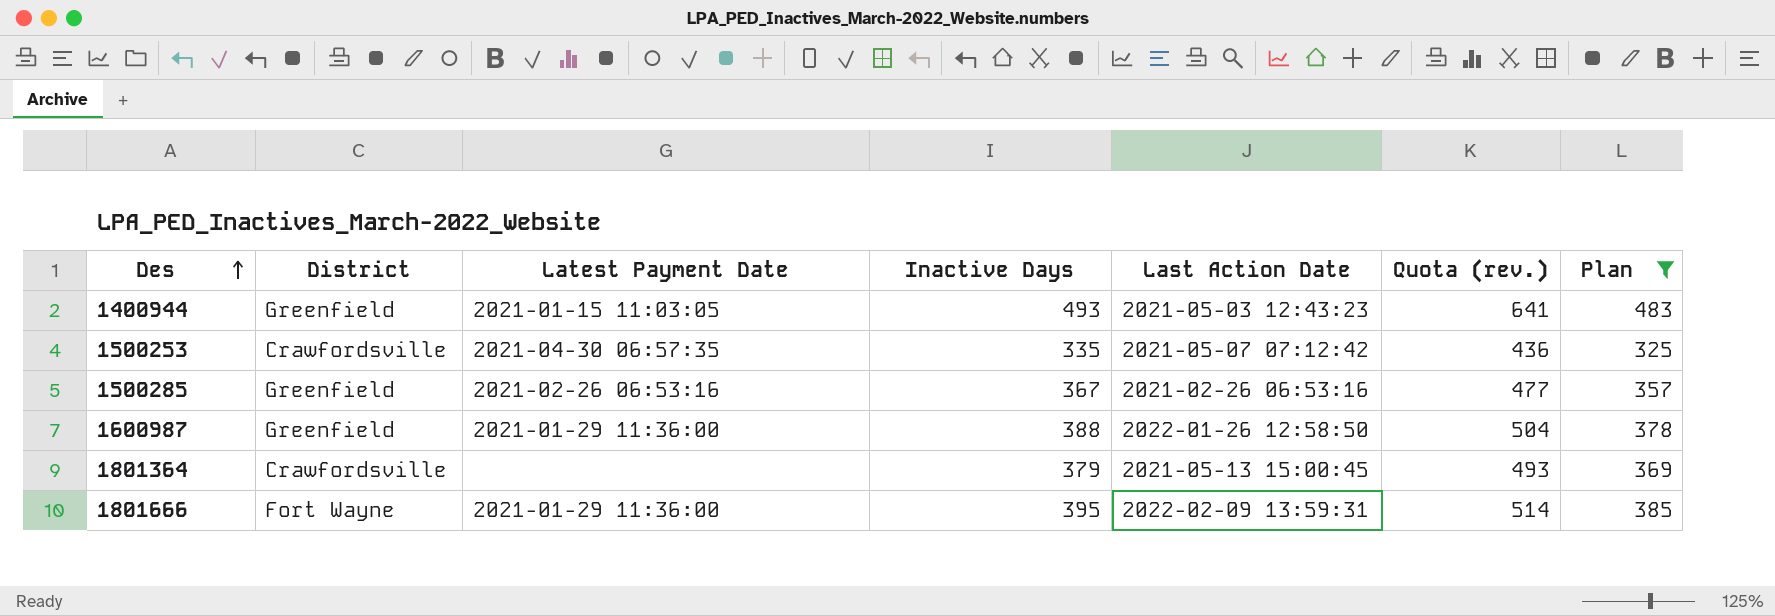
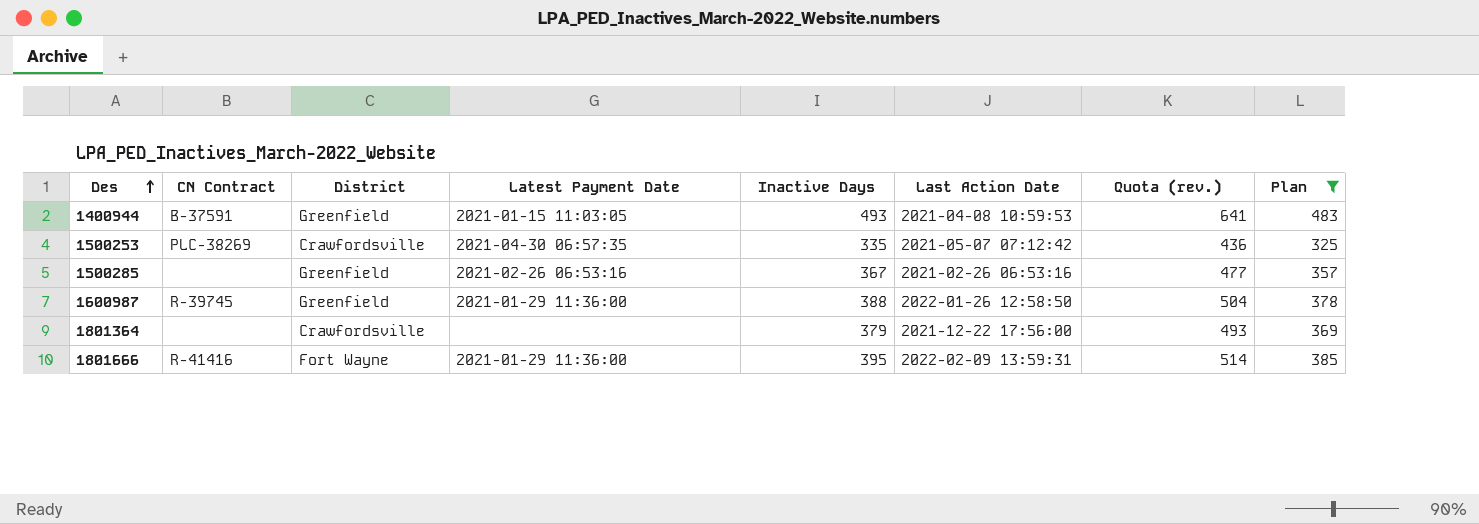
column CN Contract | position: none -> 2
1400944 | Last Action Date: 2021-05-03 12:43:23 -> 2021-04-08 10:59:53
1801364 | Last Action Date: 2021-05-13 15:00:45 -> 2021-12-22 17:56:00

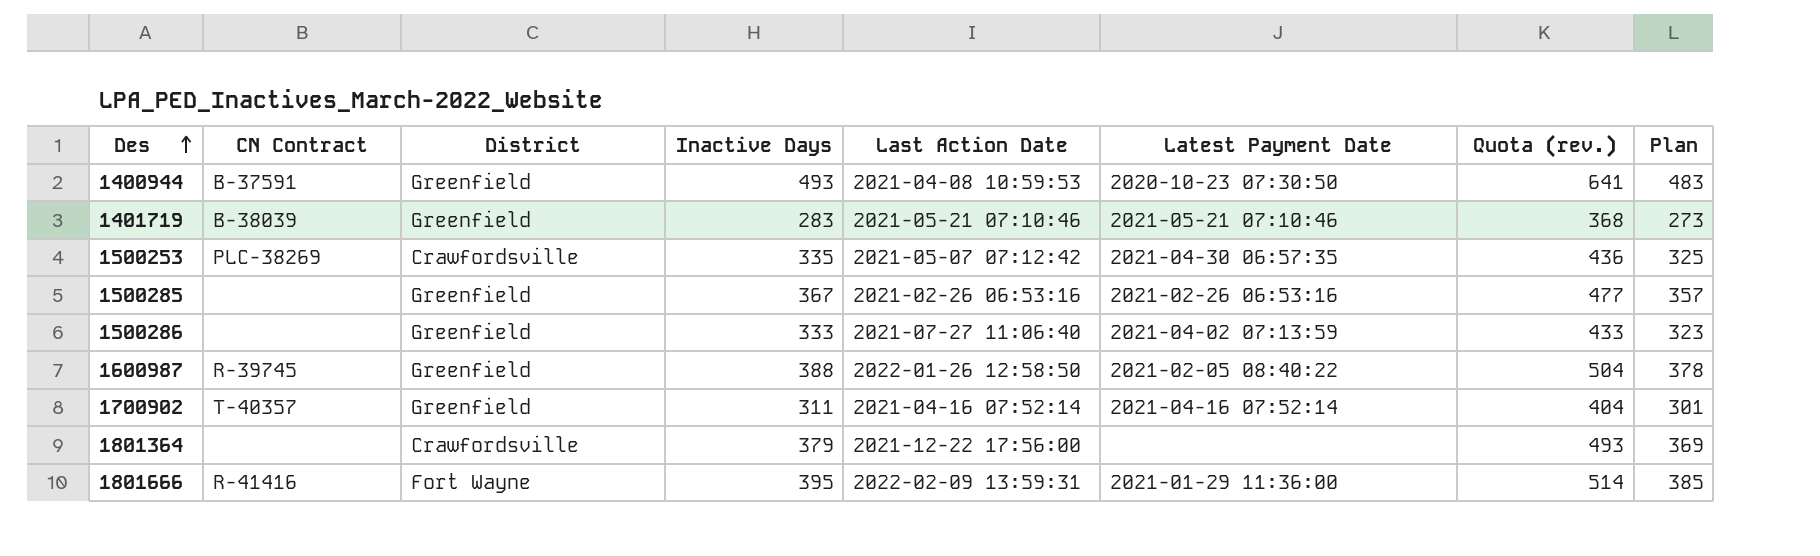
filter: Plan >= 325 -> none
column Latest Payment Date | position: 4 -> 6
1400944 | Latest Payment Date: 2021-01-15 11:03:05 -> 2020-10-23 07:30:50
1600987 | Latest Payment Date: 2021-01-29 11:36:00 -> 2021-02-05 08:40:22

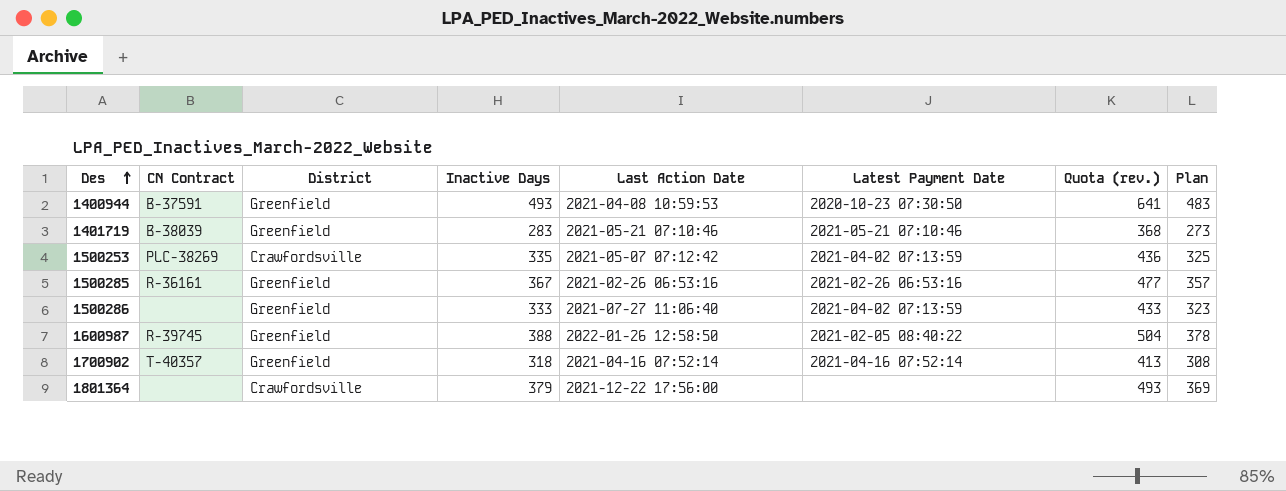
row 1801666: R-41416 | Fort Wayne | 395 | 2022-02-09 13:59:31 | 2021-01-29 11:36:00 | 514 | 385 -> none
1500253 | Latest Payment Date: 2021-04-30 06:57:35 -> 2021-04-02 07:13:59
1500285 | CN Contract: none -> R-36161
1700902 | Inactive Days: 311 -> 318
1700902 | Quota (rev.): 404 -> 413
1700902 | Plan: 301 -> 308

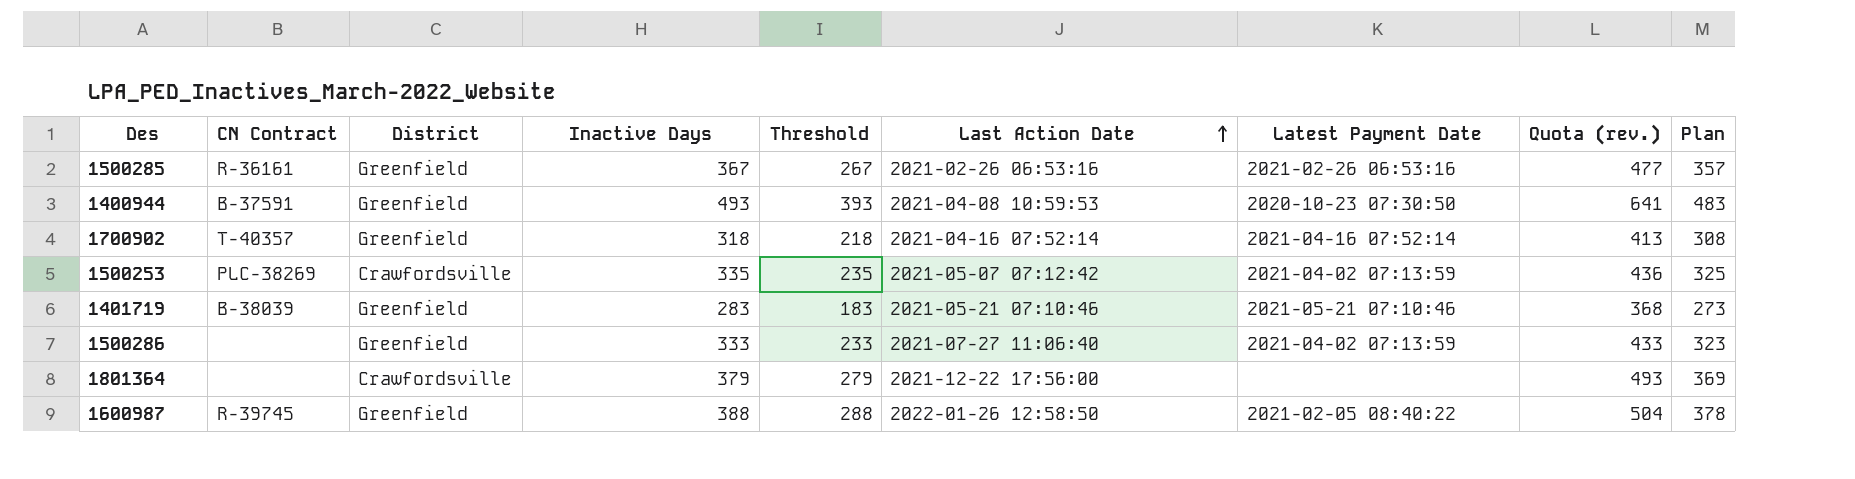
row order: Des ascending -> Last Action Date ascending
column Threshold | formula: none -> [Inactive Days] - 100

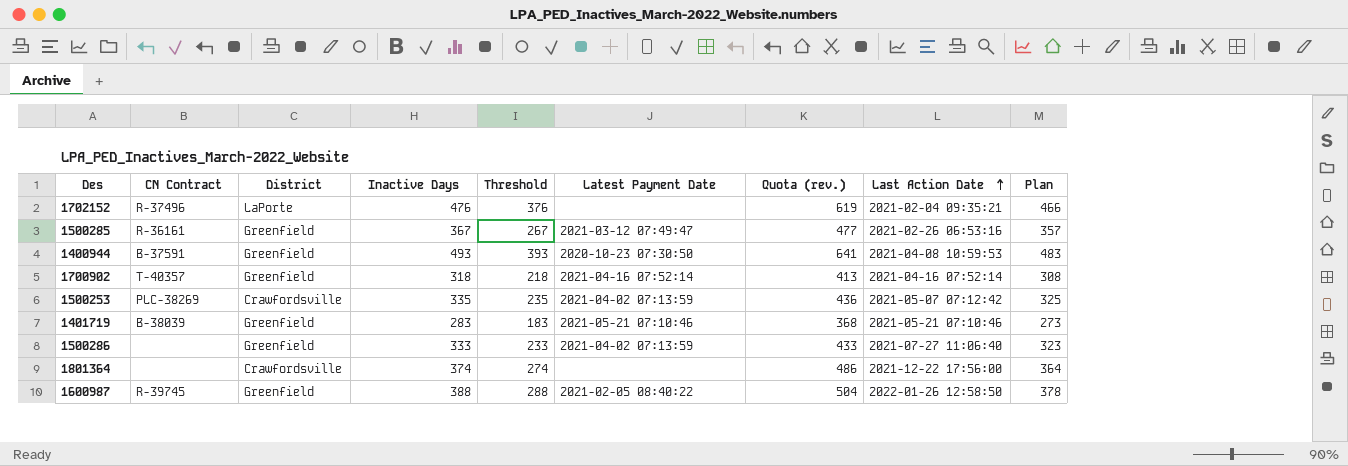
column Last Action Date | position: 6 -> 8
row 1702152: none -> R-37496 | LaPorte | 476 | 376 | none | 619 | 2021-02-04 09:35:21 | 466
1500285 | Latest Payment Date: 2021-02-26 06:53:16 -> 2021-03-12 07:49:47
1801364 | Inactive Days: 379 -> 374
1801364 | Threshold: 279 -> 274
1801364 | Quota (rev.): 493 -> 486
1801364 | Plan: 369 -> 364

